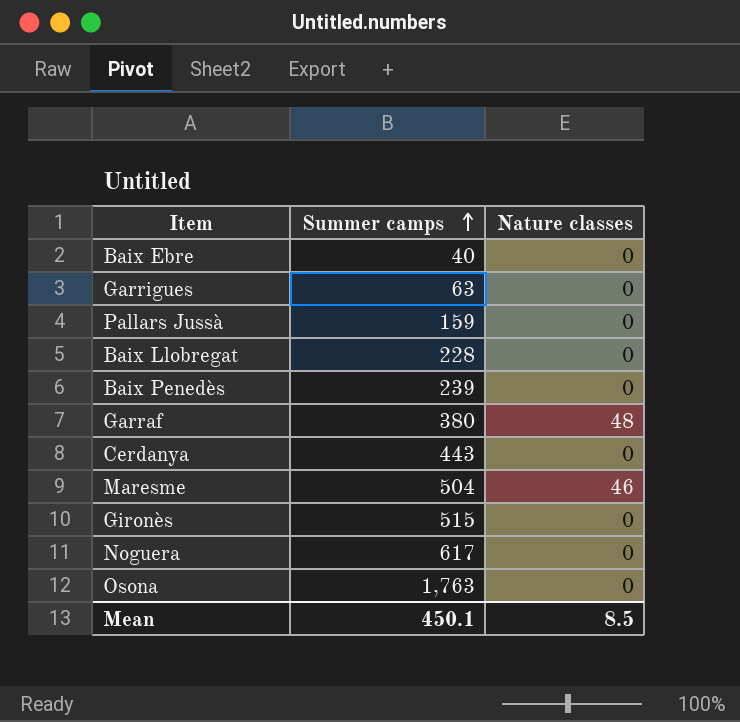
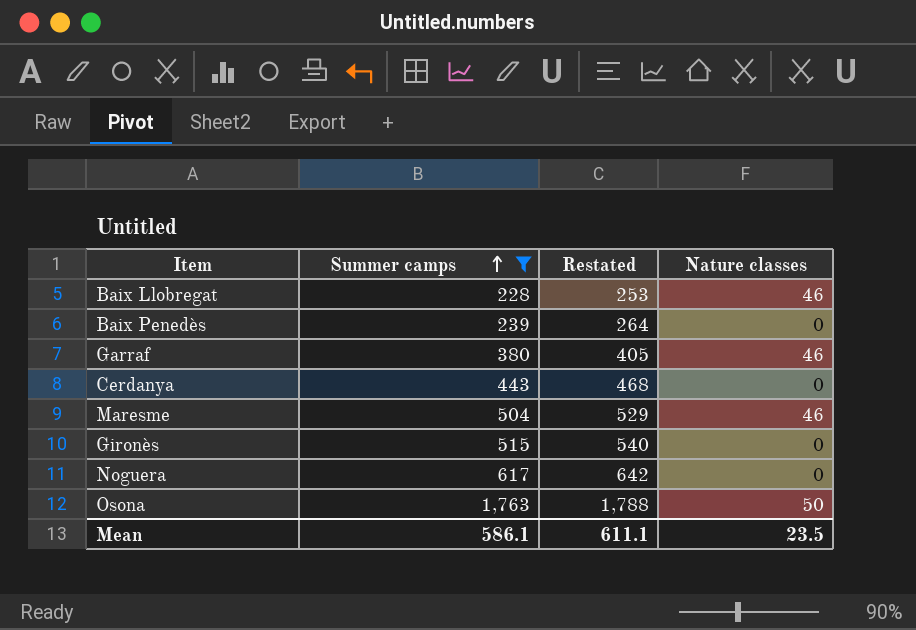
filter: none -> Summer camps >= 228
column Restated | formula: none -> [Summer camps] + 25
Baix Llobregat | Nature classes: 0 -> 46
Garraf | Nature classes: 48 -> 46
Osona | Nature classes: 0 -> 50
Mean | Summer camps: 450.1 -> 586.1
Mean | Nature classes: 8.5 -> 23.5

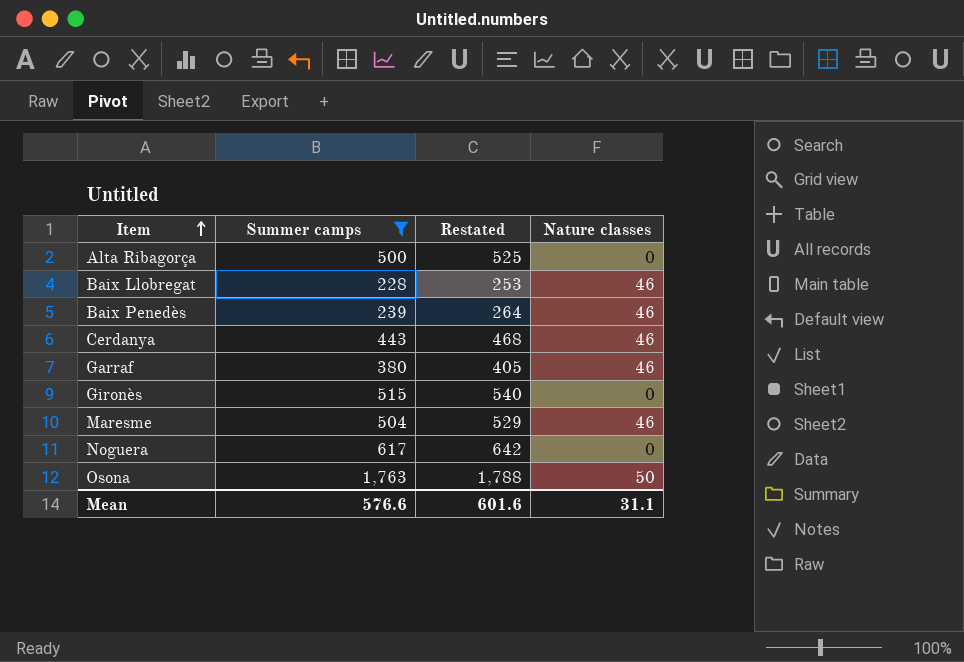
row order: Summer camps ascending -> Item ascending
row Alta Ribagorça: none -> 500 | 525 | 0
Baix Penedès | Nature classes: 0 -> 46
Cerdanya | Nature classes: 0 -> 46
Mean | Summer camps: 586.1 -> 576.6
Mean | Restated: 611.1 -> 601.6
Mean | Nature classes: 23.5 -> 31.1

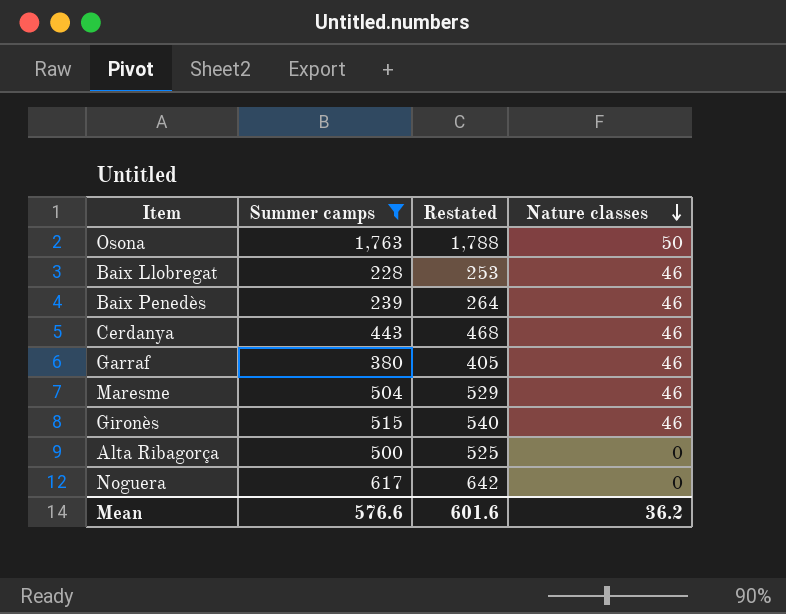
row order: Item ascending -> Nature classes descending
Gironès | Nature classes: 0 -> 46
Mean | Nature classes: 31.1 -> 36.2

